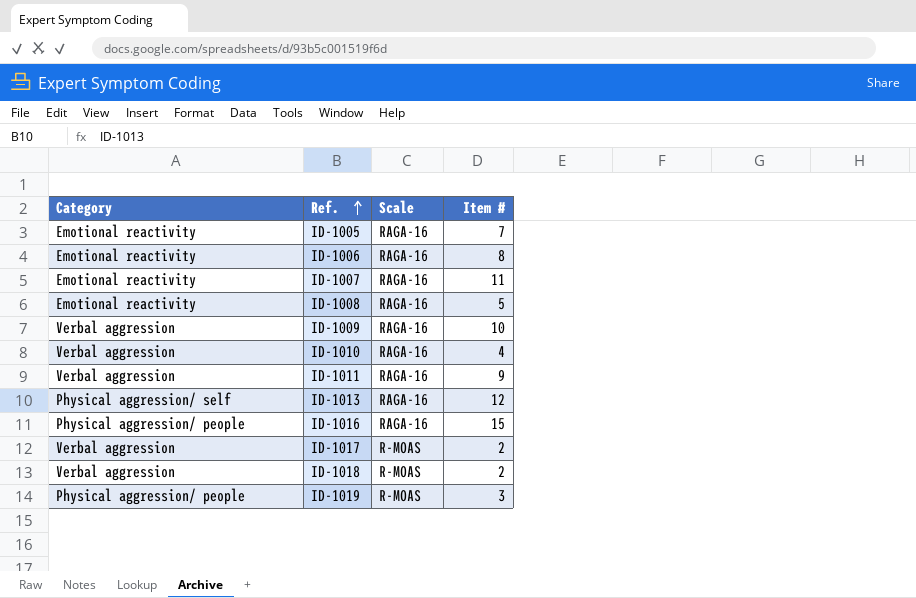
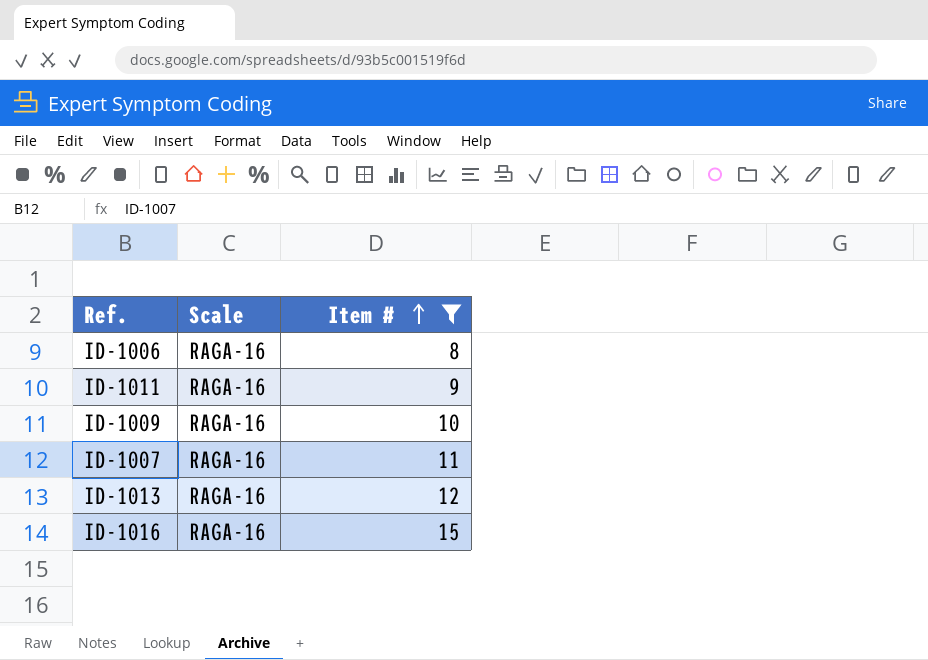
filter: none -> Item # >= 8
row order: Ref. ascending -> Item # ascending
column Category | position: 1 -> none

